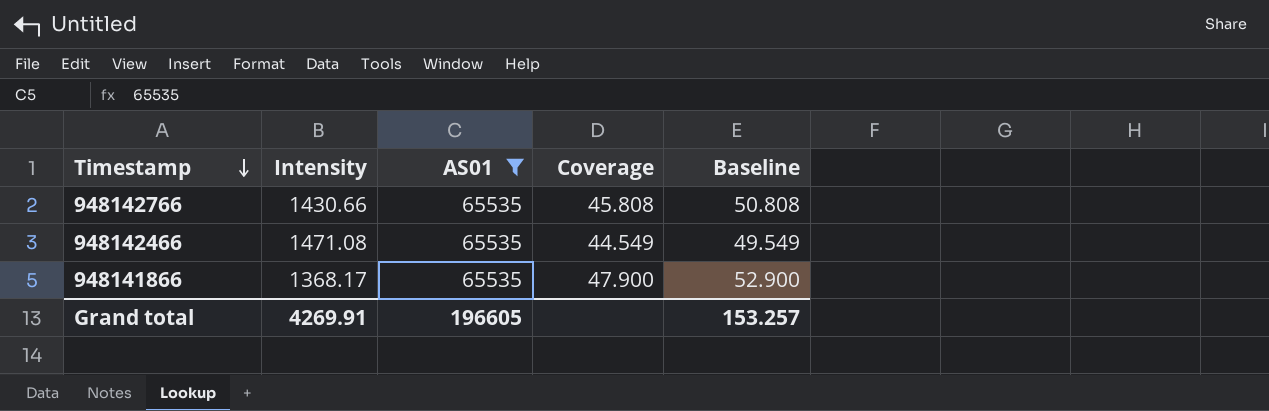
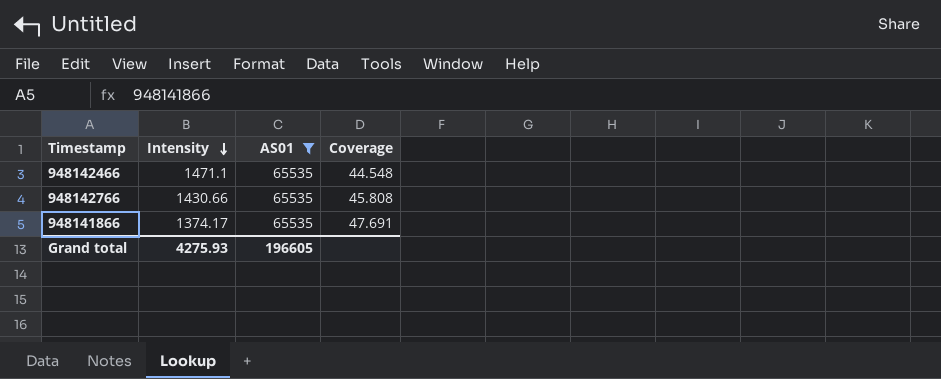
row order: Timestamp descending -> Intensity descending
column Baseline | formula: [Coverage] + 5 -> none
948142466 | Intensity: 1471.08 -> 1471.1
948142466 | Coverage: 44.549 -> 44.548
948141866 | Intensity: 1368.17 -> 1374.17
948141866 | Coverage: 47.900 -> 47.691
Grand total | Intensity: 4269.91 -> 4275.93

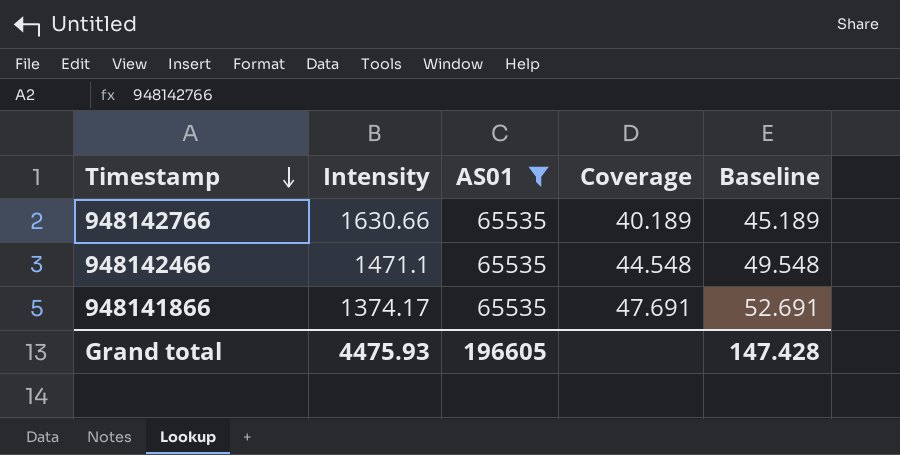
row order: Intensity descending -> Timestamp descending
column Baseline | formula: none -> [Coverage] + 5
948142766 | Intensity: 1430.66 -> 1630.66
948142766 | Coverage: 45.808 -> 40.189
Grand total | Intensity: 4275.93 -> 4475.93

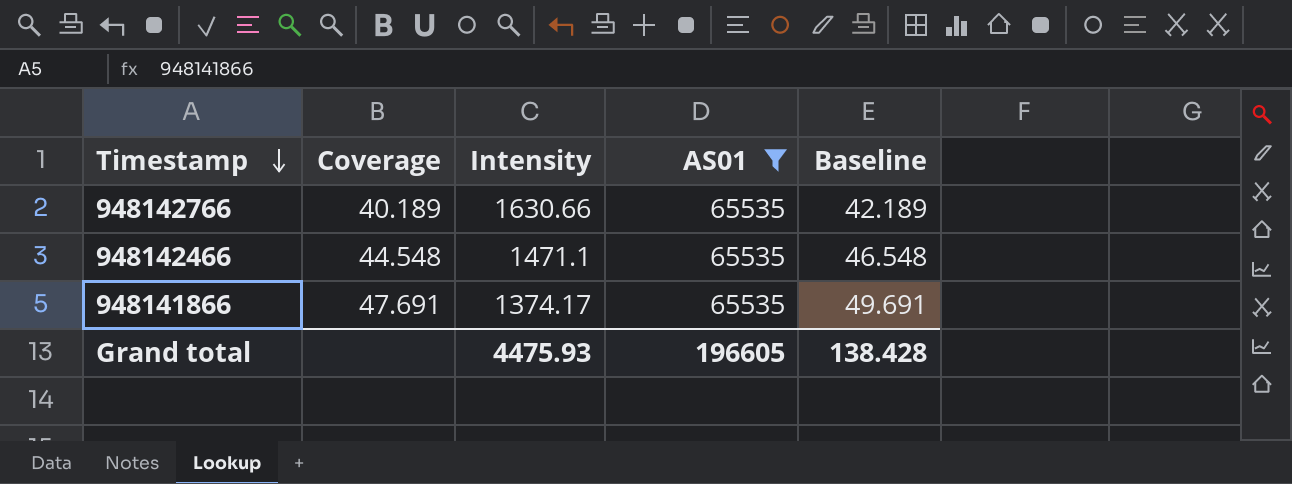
column Coverage | position: 4 -> 2
column Baseline | formula: [Coverage] + 5 -> [Coverage] + 2
Grand total | Baseline: 147.428 -> 138.428

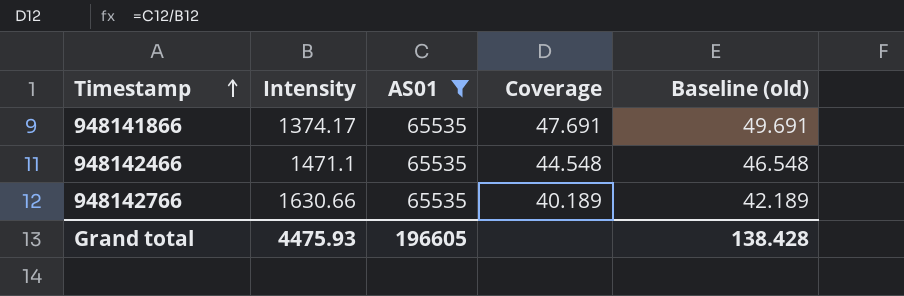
row order: Timestamp descending -> Timestamp ascending
column Coverage | position: 2 -> 4
column name: Baseline -> Baseline (old)

